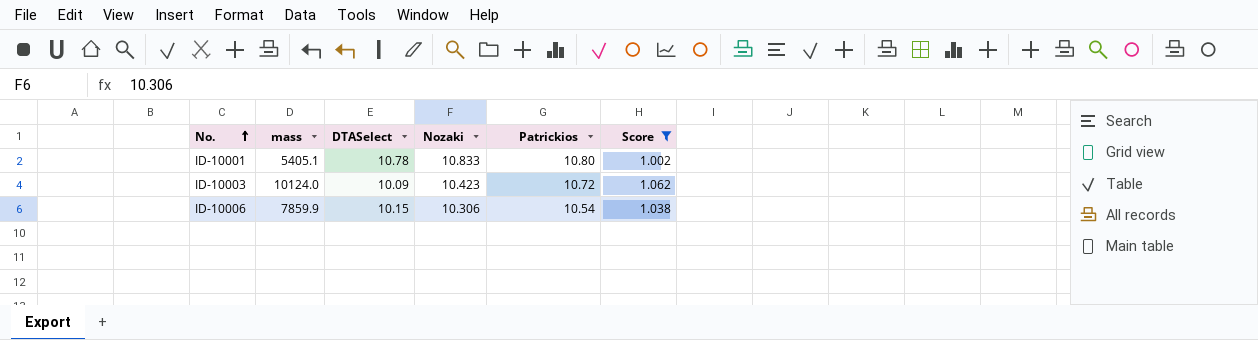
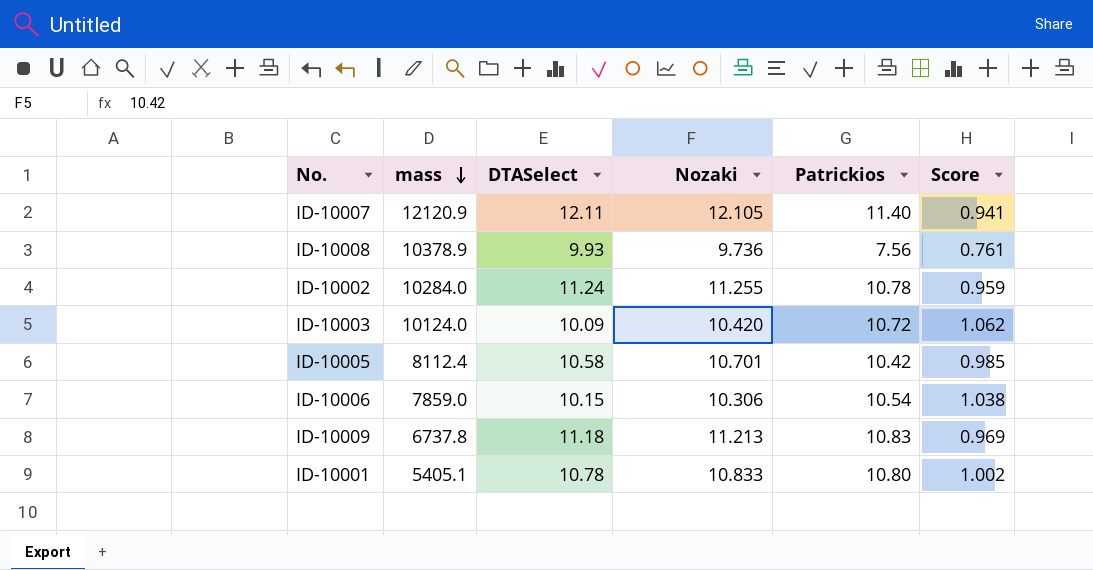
filter: Score >= 1.002 -> none
row order: No. ascending -> mass descending
ID-10003 | Nozaki: 10.423 -> 10.420
ID-10006 | mass: 7859.9 -> 7859.0

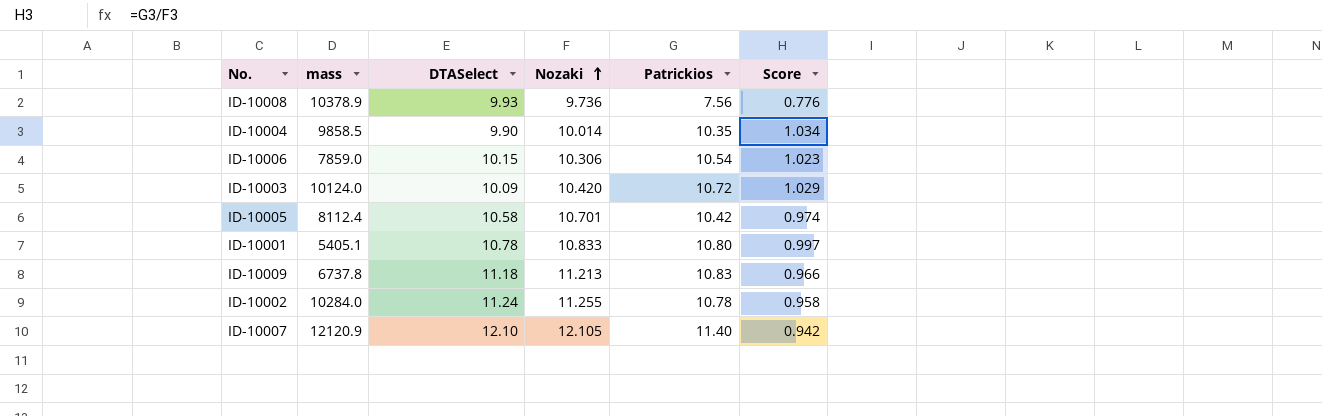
row order: mass descending -> Nozaki ascending
column Score | formula: [Patrickios] / [DTASelect] -> [Patrickios] / [Nozaki]
row ID-10004: none -> 9858.5 | 9.90 | 10.014 | 10.35 | 1.034
ID-10007 | DTASelect: 12.11 -> 12.10

